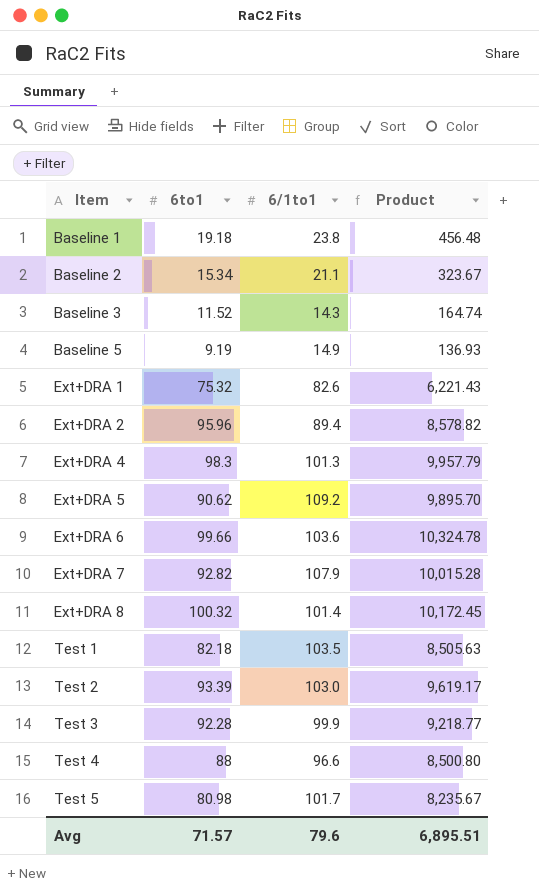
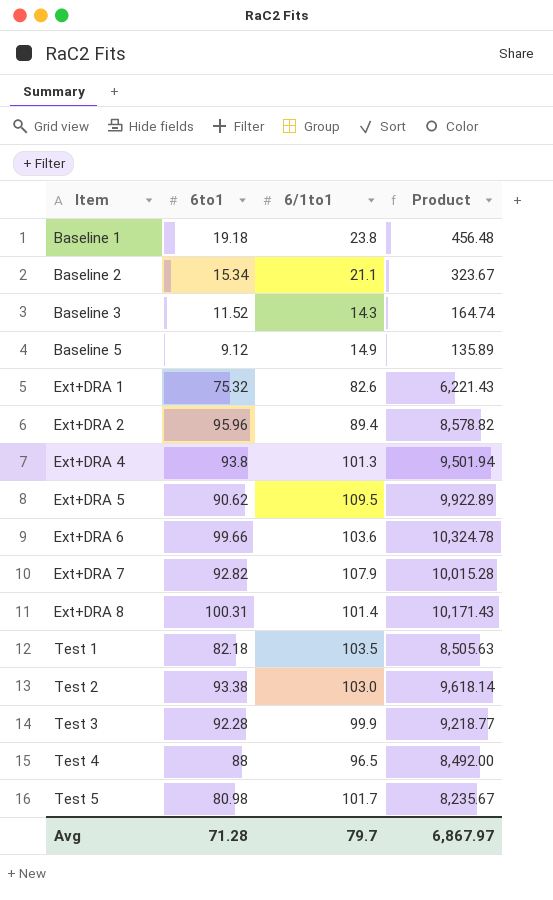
Baseline 5 | 6to1: 9.19 -> 9.12
Baseline 5 | Product: 136.93 -> 135.89
Ext+DRA 4 | 6to1: 98.3 -> 93.8
Ext+DRA 4 | Product: 9,957.79 -> 9,501.94
Ext+DRA 5 | 6/1to1: 109.2 -> 109.5
Ext+DRA 5 | Product: 9,895.70 -> 9,922.89
Ext+DRA 8 | 6to1: 100.32 -> 100.31
Ext+DRA 8 | Product: 10,172.45 -> 10,171.43
Test 2 | 6to1: 93.39 -> 93.38
Test 2 | Product: 9,619.17 -> 9,618.14
Test 4 | 6/1to1: 96.6 -> 96.5
Test 4 | Product: 8,500.80 -> 8,492.00
Avg | 6to1: 71.57 -> 71.28
Avg | 6/1to1: 79.6 -> 79.7
Avg | Product: 6,895.51 -> 6,867.97

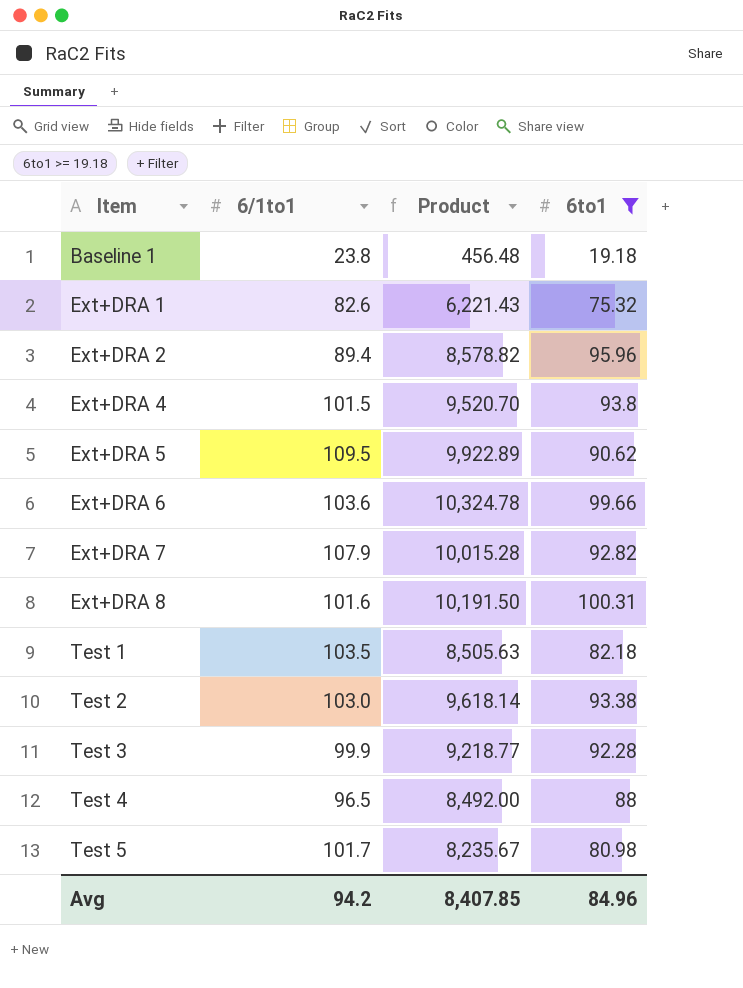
filter: none -> 6to1 >= 19.18
column 6to1 | position: 2 -> 4
Ext+DRA 4 | 6/1to1: 101.3 -> 101.5
Ext+DRA 4 | Product: 9,501.94 -> 9,520.70
Ext+DRA 8 | 6/1to1: 101.4 -> 101.6
Ext+DRA 8 | Product: 10,171.43 -> 10,191.50
Avg | 6/1to1: 79.7 -> 94.2
Avg | Product: 6,867.97 -> 8,407.85
Avg | 6to1: 71.28 -> 84.96

